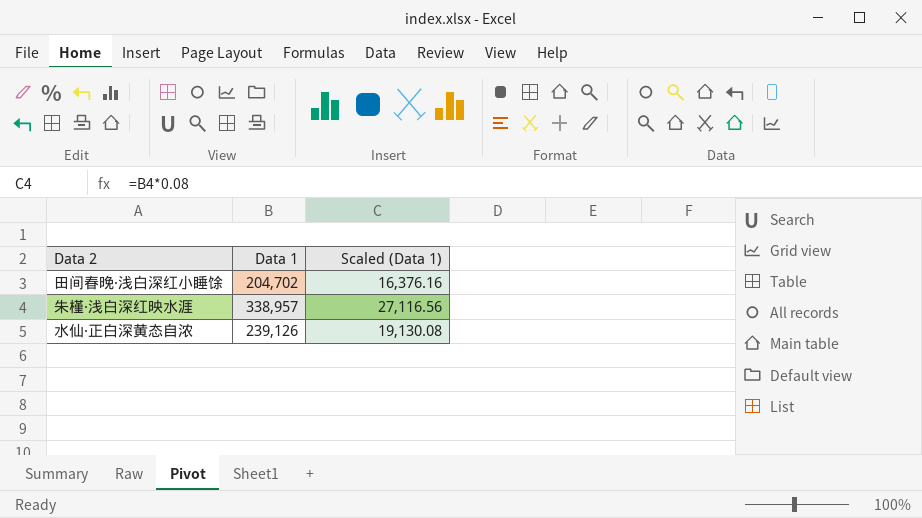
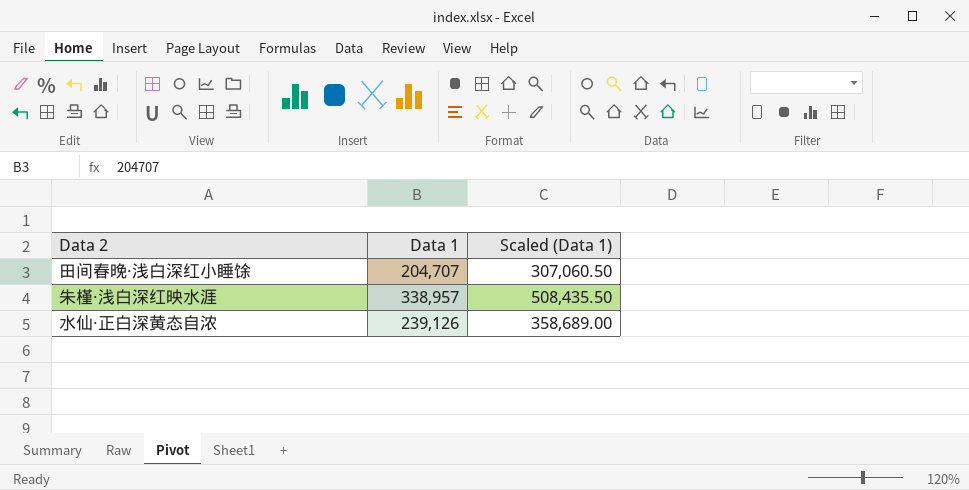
column Scaled (Data 1) | formula: [Data 1] * 0.08 -> [Data 1] * 1.5
田间春晚·浅白深红小睡馀 | Data 1: 204,702 -> 204,707

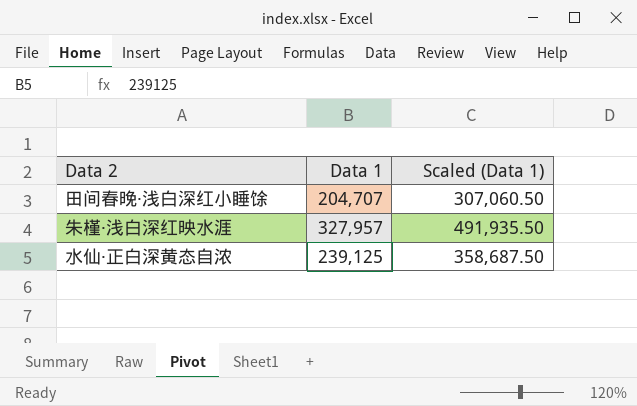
朱槿·浅白深红映水涯 | Data 1: 338,957 -> 327,957
朱槿·浅白深红映水涯 | Scaled (Data 1): 508,435.50 -> 491,935.50
水仙·正白深黄态自浓 | Data 1: 239,126 -> 239,125
水仙·正白深黄态自浓 | Scaled (Data 1): 358,689.00 -> 358,687.50

